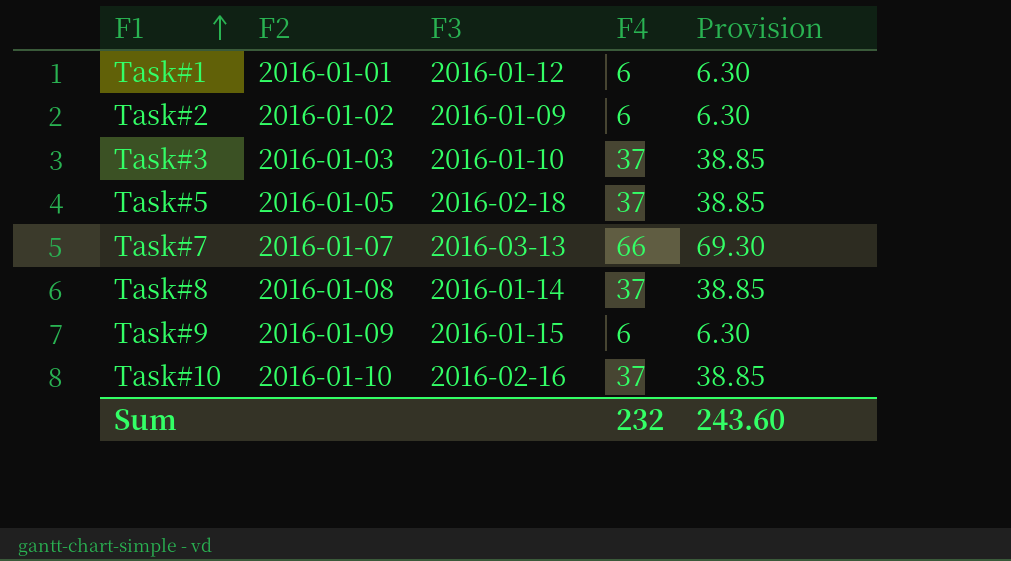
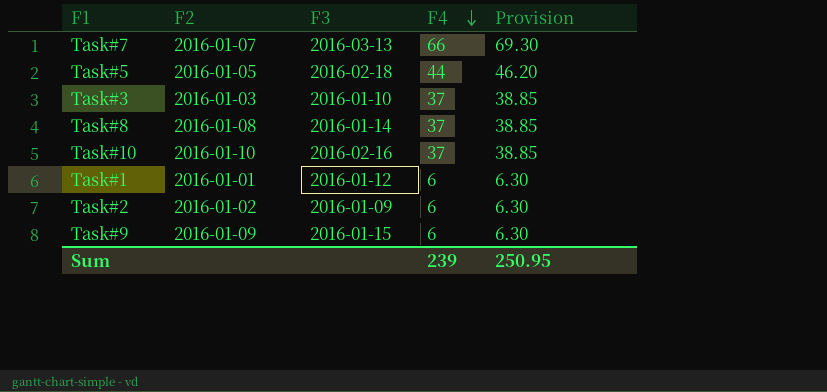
row order: F1 ascending -> F4 descending
Task#5 | F4: 37 -> 44
Task#5 | Provision: 38.85 -> 46.20
Sum | F4: 232 -> 239
Sum | Provision: 243.60 -> 250.95

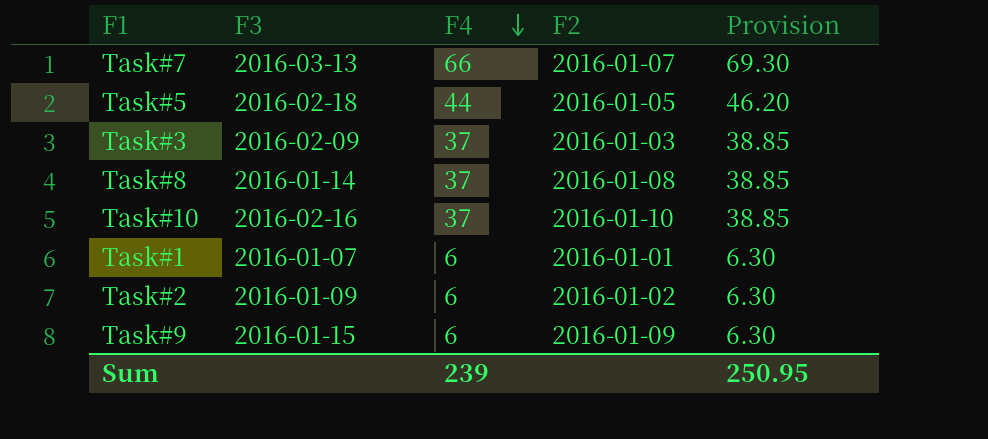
column F2 | position: 2 -> 4
Task#3 | F3: 2016-01-10 -> 2016-02-09
Task#1 | F3: 2016-01-12 -> 2016-01-07

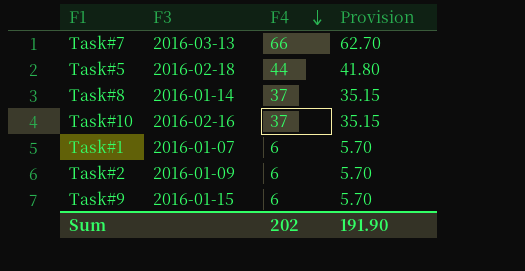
column F2 | position: 4 -> none
column Provision | formula: [F4] * 1.05 -> [F4] * 0.95
row Task#3: 2016-02-09 | 37 | 2016-01-03 | 38.85 -> none
Sum | F4: 239 -> 202
Sum | Provision: 250.95 -> 191.90

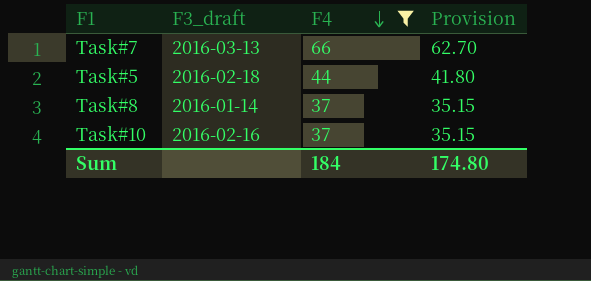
filter: none -> F4 != 6
column name: F3 -> F3_draft
Sum | F4: 202 -> 184
Sum | Provision: 191.90 -> 174.80

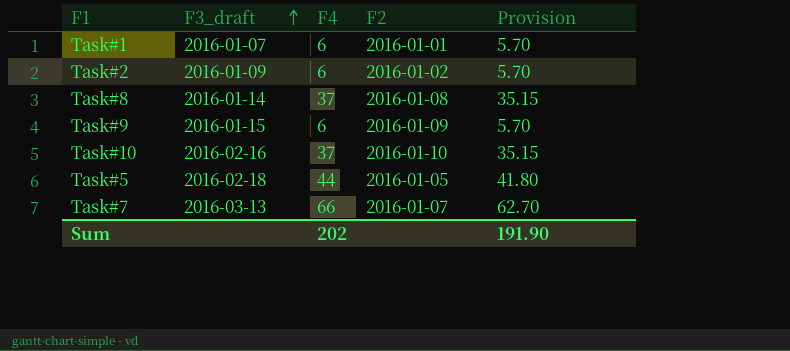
filter: F4 != 6 -> none
row order: F4 descending -> F3_draft ascending
column F2 | position: none -> 4
Sum | F4: 184 -> 202
Sum | Provision: 174.80 -> 191.90

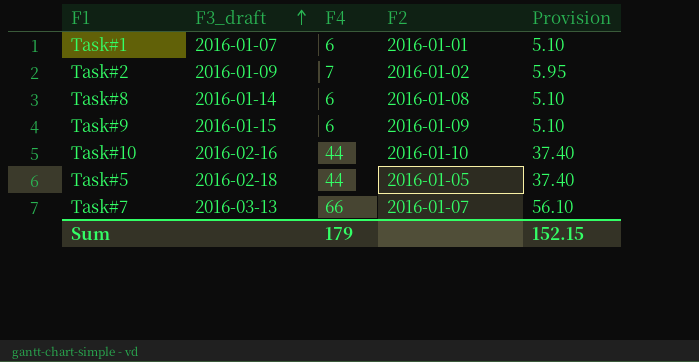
column Provision | formula: [F4] * 0.95 -> [F4] * 0.85
Task#2 | F4: 6 -> 7
Task#8 | F4: 37 -> 6
Task#10 | F4: 37 -> 44
Sum | F4: 202 -> 179
Sum | Provision: 191.90 -> 152.15

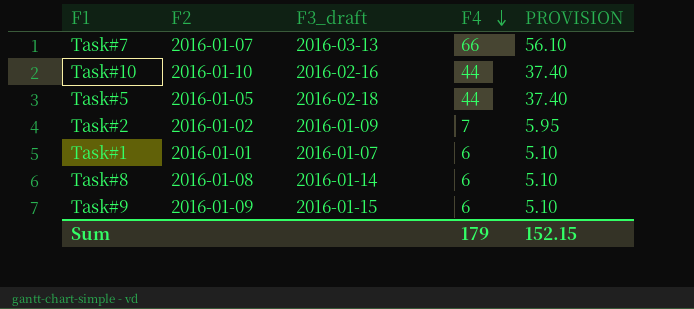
row order: F3_draft ascending -> F4 descending
column F2 | position: 4 -> 2
column name: Provision -> PROVISION

